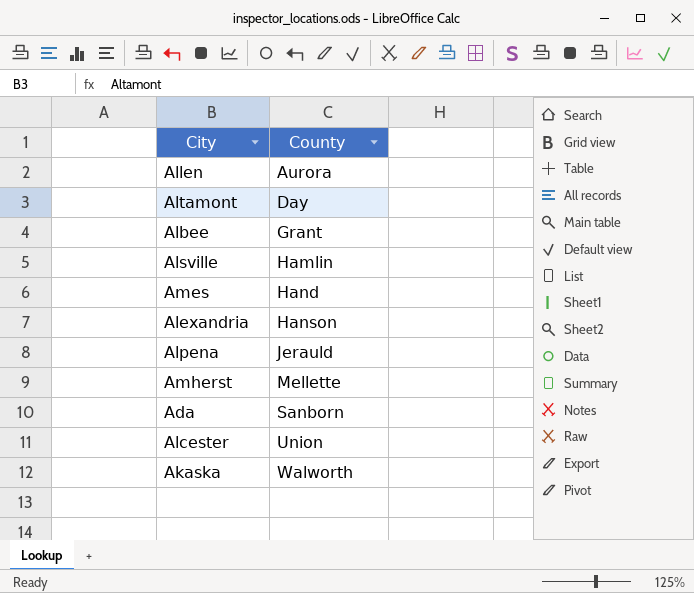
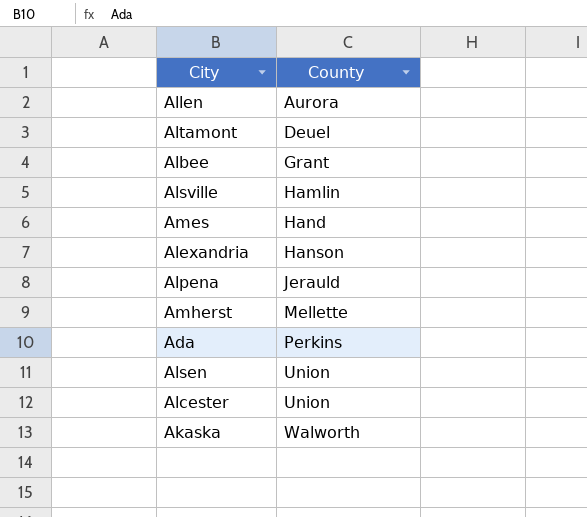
Altamont | County: Day -> Deuel
Ada | County: Sanborn -> Perkins
row Alsen: none -> Union

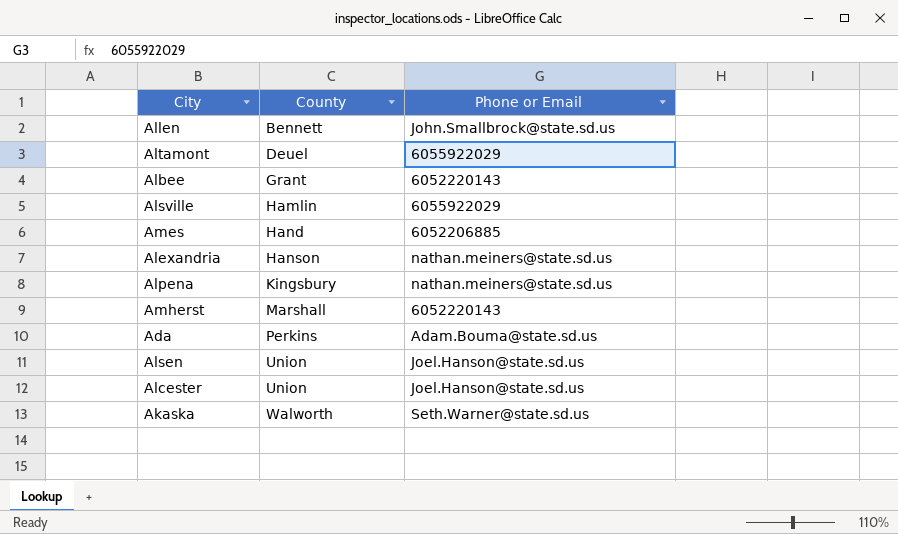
column Phone or Email | position: none -> 3
Allen | County: Aurora -> Bennett
Alpena | County: Jerauld -> Kingsbury
Amherst | County: Mellette -> Marshall

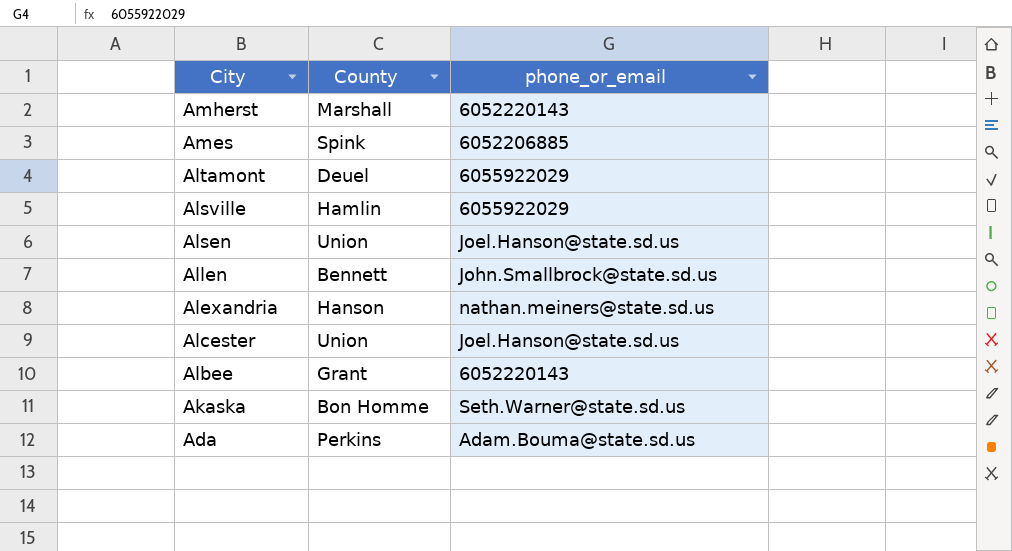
row order: County ascending -> City descending
column name: Phone or Email -> phone_or_email
row Alpena: Kingsbury | nathan.meiners@state.sd.us -> none
Ames | County: Hand -> Spink
Akaska | County: Walworth -> Bon Homme

